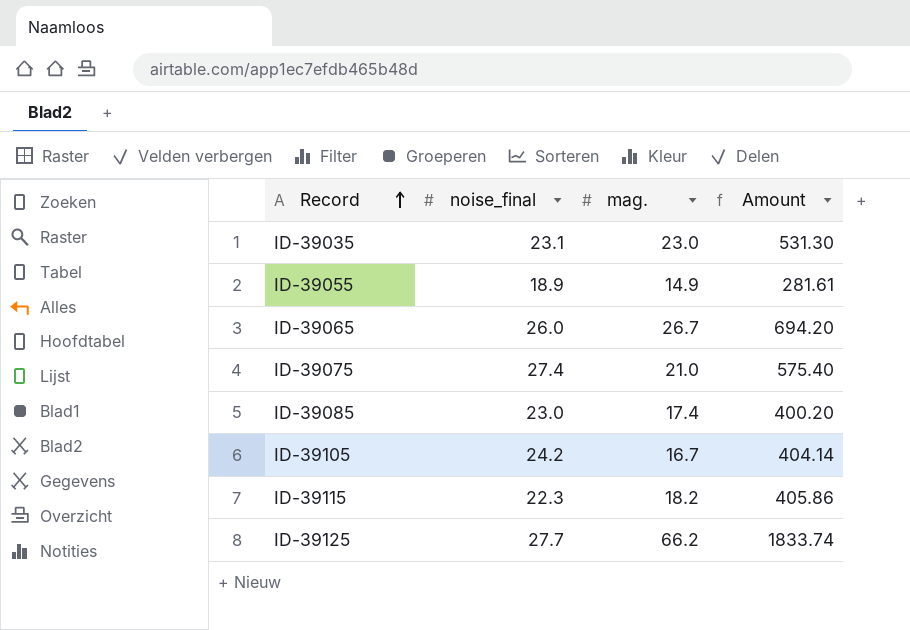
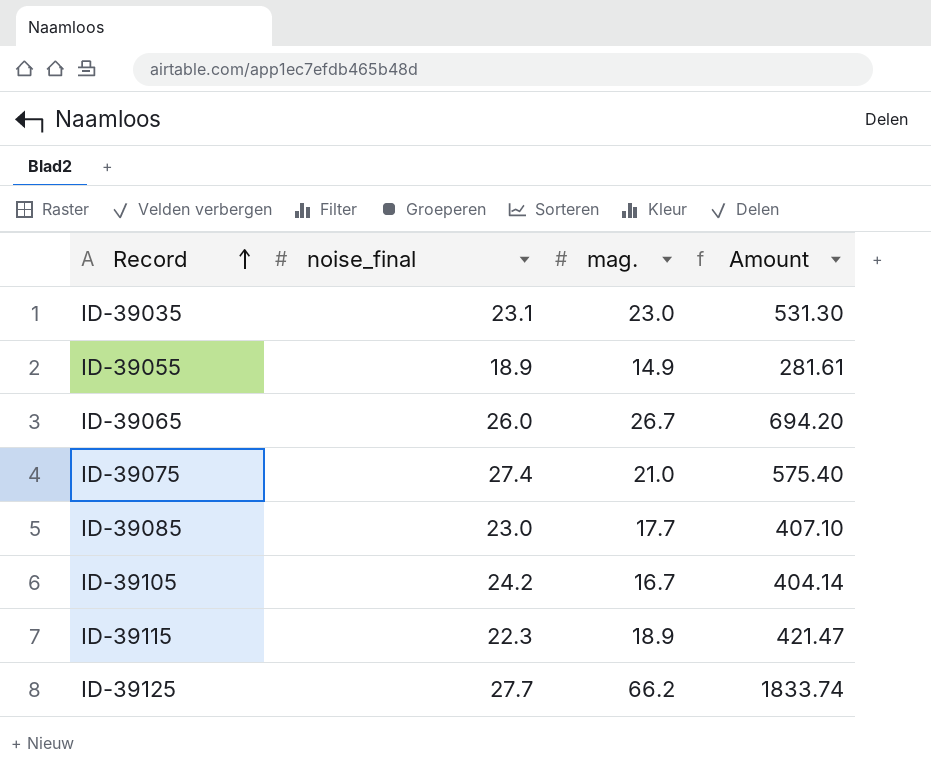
ID-39085 | mag.: 17.4 -> 17.7
ID-39085 | Amount: 400.20 -> 407.10
ID-39115 | mag.: 18.2 -> 18.9
ID-39115 | Amount: 405.86 -> 421.47

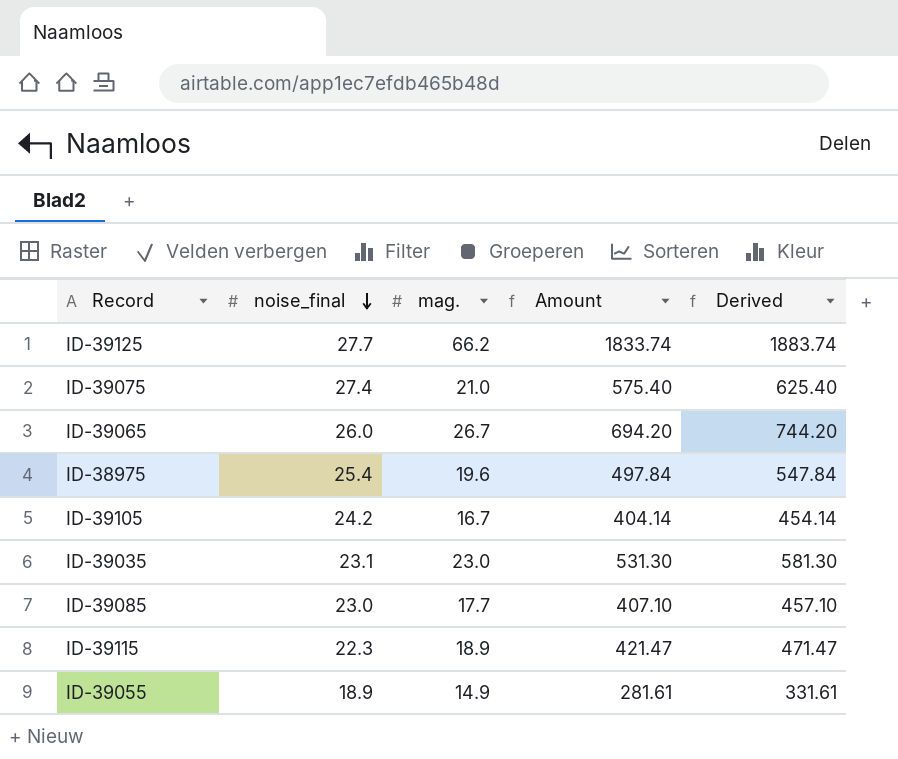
row order: Record ascending -> noise_final descending
column Derived | formula: none -> [Amount] + 50
row ID-38975: none -> 25.4 | 19.6 | 497.84 | 547.84

